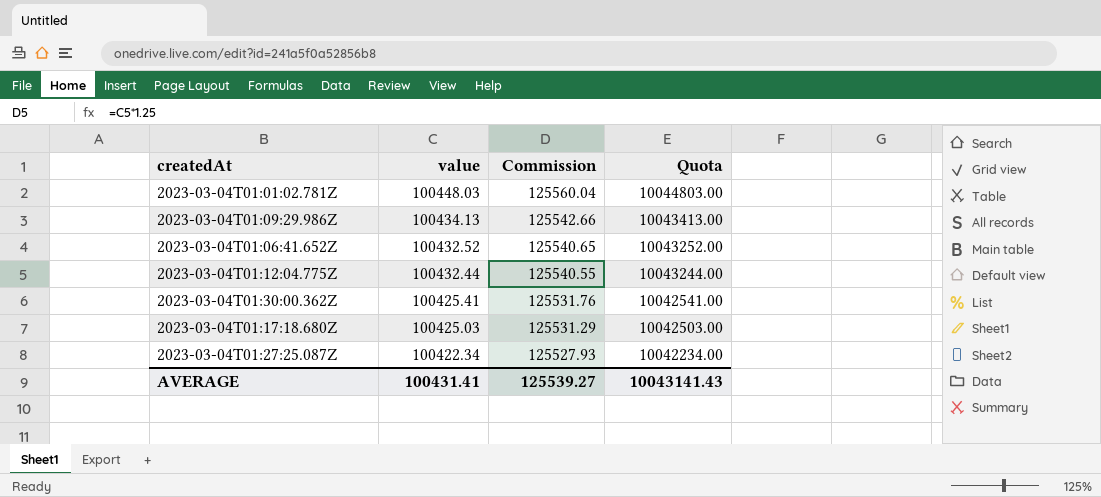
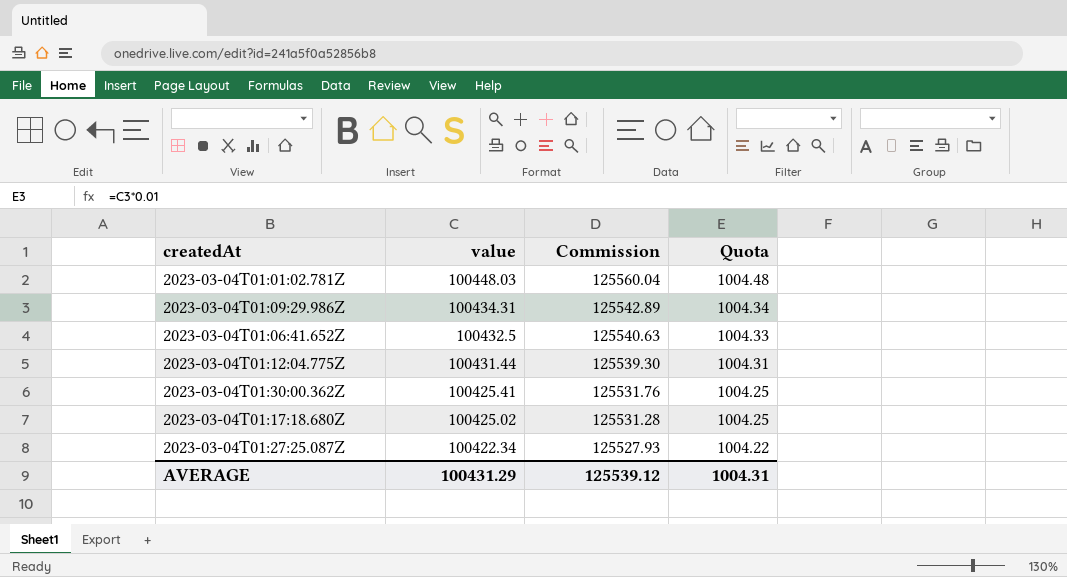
column Quota | formula: [value] * 100 -> [value] * 0.01
2023-03-04T01:09:29.986Z | value: 100434.13 -> 100434.31
2023-03-04T01:09:29.986Z | Commission: 125542.66 -> 125542.89
2023-03-04T01:06:41.652Z | value: 100432.52 -> 100432.5
2023-03-04T01:06:41.652Z | Commission: 125540.65 -> 125540.63
2023-03-04T01:12:04.775Z | value: 100432.44 -> 100431.44
2023-03-04T01:12:04.775Z | Commission: 125540.55 -> 125539.30
2023-03-04T01:17:18.680Z | value: 100425.03 -> 100425.02
2023-03-04T01:17:18.680Z | Commission: 125531.29 -> 125531.28
AVERAGE | value: 100431.41 -> 100431.29
AVERAGE | Commission: 125539.27 -> 125539.12
AVERAGE | Quota: 10043141.43 -> 1004.31

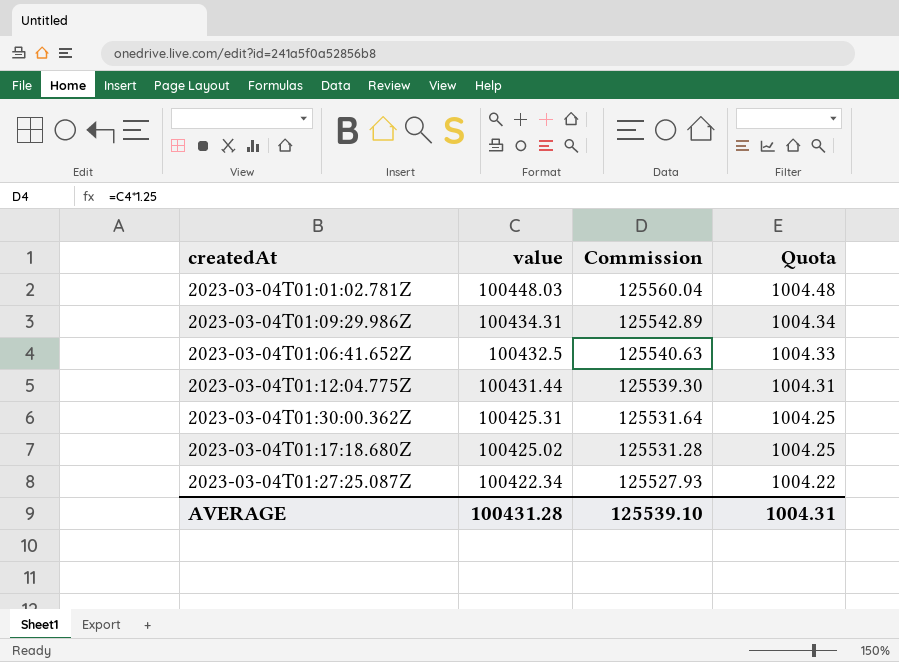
2023-03-04T01:30:00.362Z | value: 100425.41 -> 100425.31
2023-03-04T01:30:00.362Z | Commission: 125531.76 -> 125531.64
AVERAGE | value: 100431.29 -> 100431.28
AVERAGE | Commission: 125539.12 -> 125539.10

